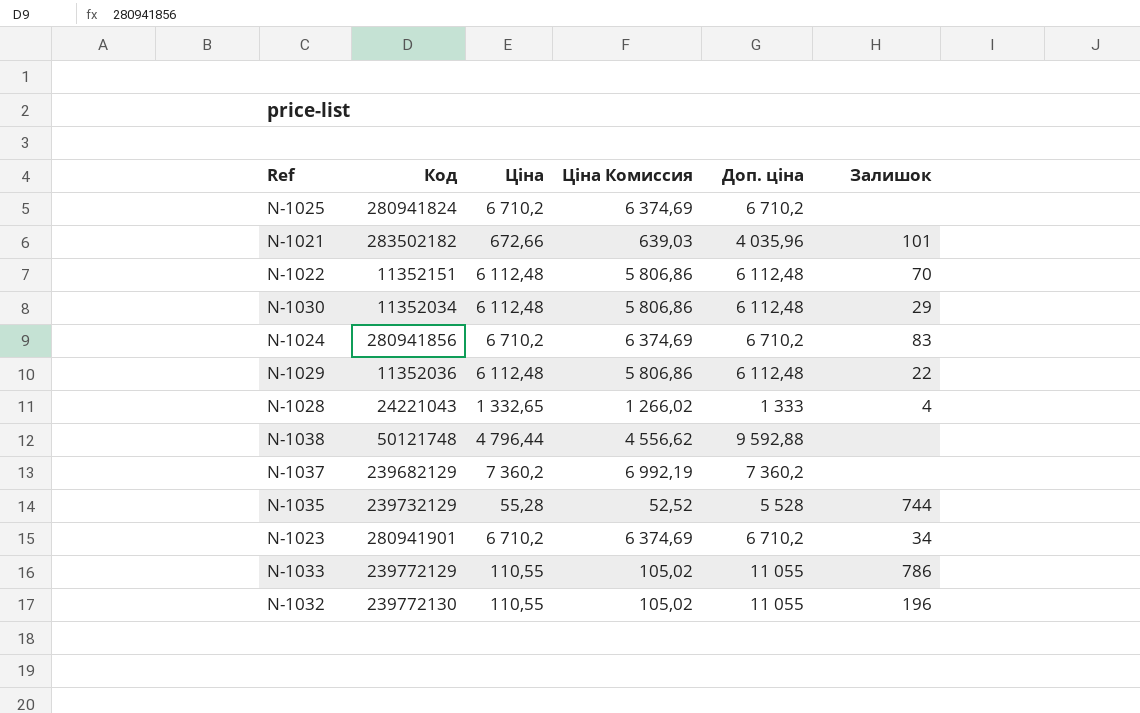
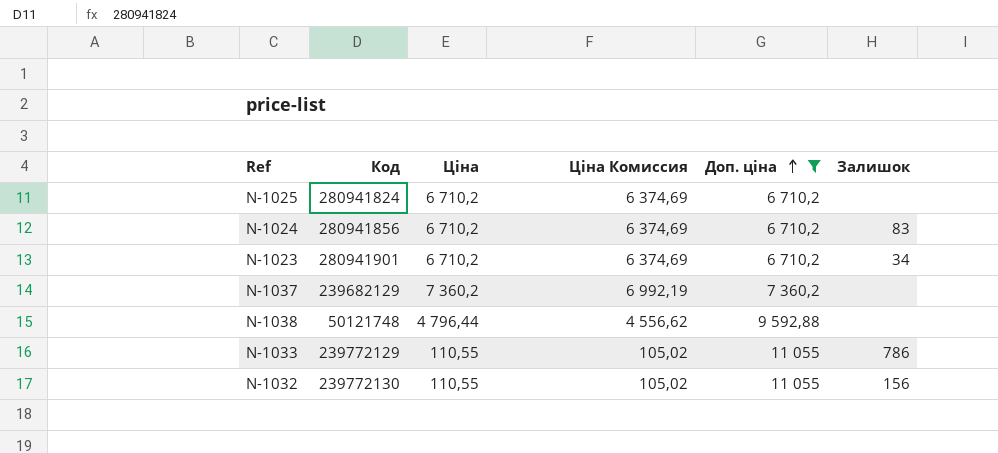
filter: none -> Доп. ціна >= 6 710,2
row order: none -> Доп. ціна ascending
N-1032 | Залишок: 196 -> 156

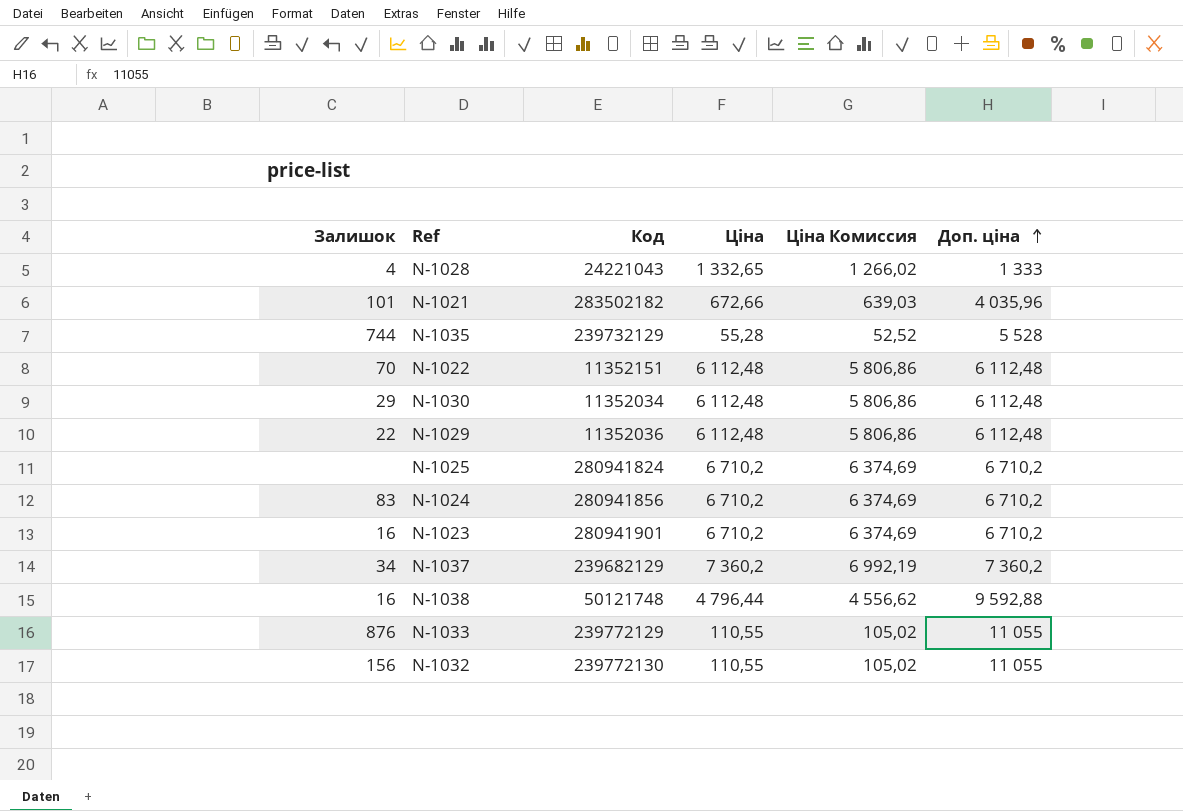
filter: Доп. ціна >= 6 710,2 -> none
column Залишок | position: 6 -> 1
N-1023 | Залишок: 34 -> 16
N-1037 | Залишок: none -> 34
N-1038 | Залишок: none -> 16
N-1033 | Залишок: 786 -> 876

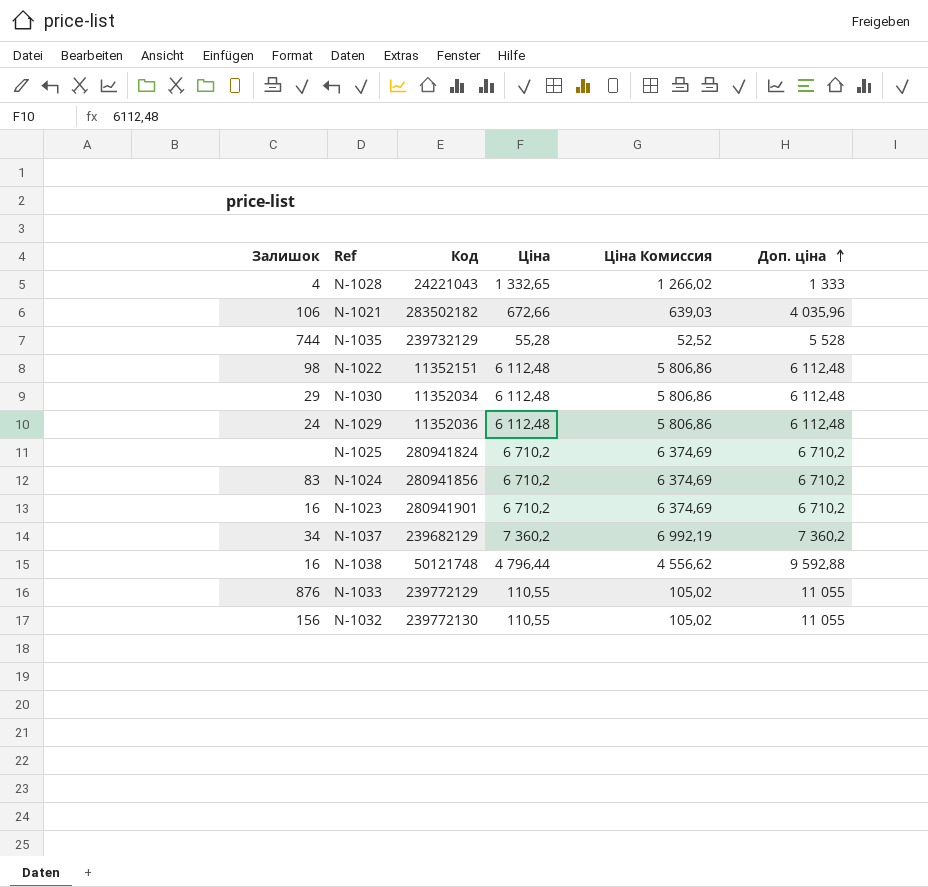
N-1021 | Залишок: 101 -> 106
N-1022 | Залишок: 70 -> 98
N-1029 | Залишок: 22 -> 24

